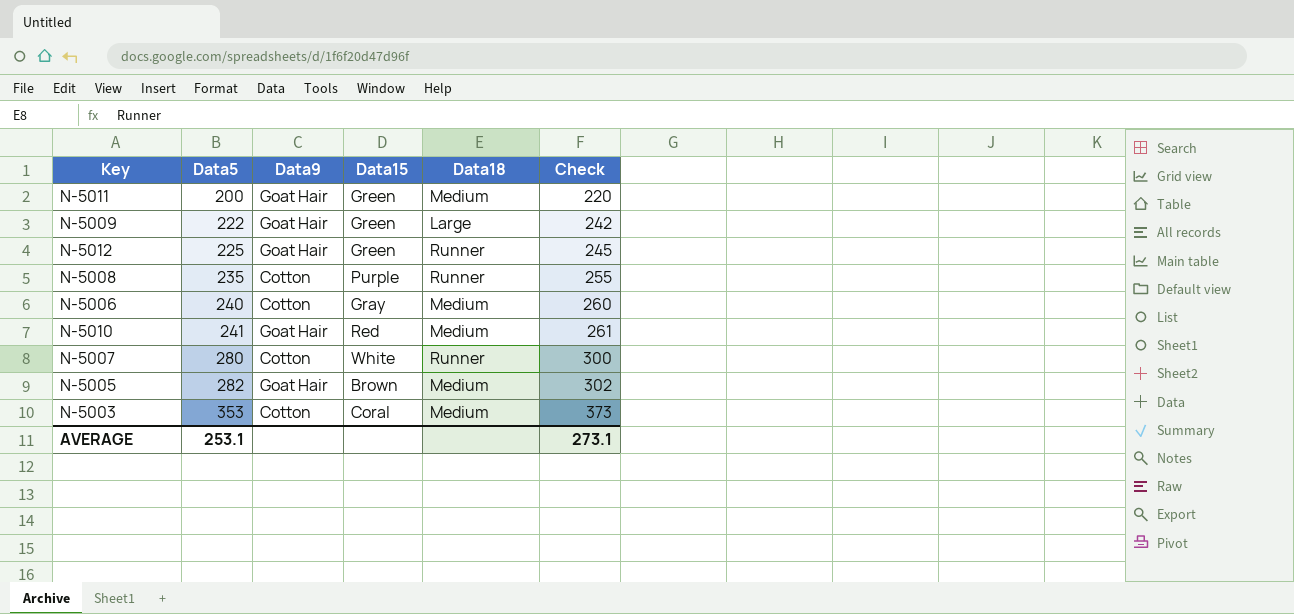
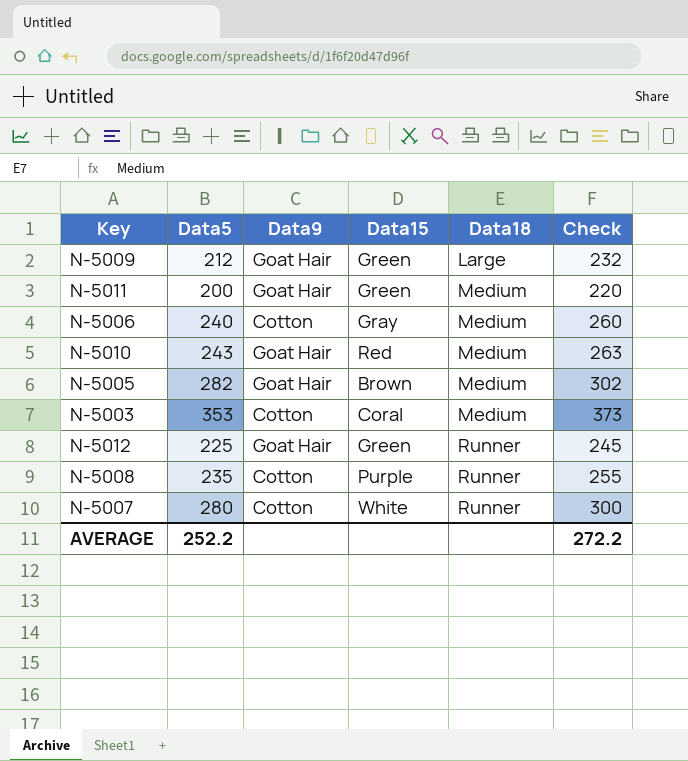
row order: Data5 ascending -> Data18 ascending
N-5009 | Data5: 222 -> 212
N-5009 | Check: 242 -> 232
N-5010 | Data5: 241 -> 243
N-5010 | Check: 261 -> 263
AVERAGE | Data5: 253.1 -> 252.2
AVERAGE | Check: 273.1 -> 272.2

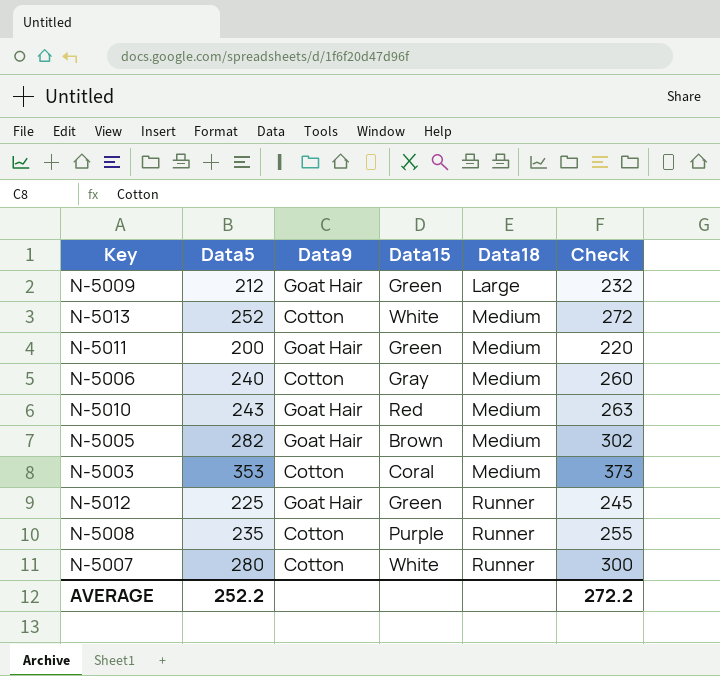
row N-5013: none -> 252 | Cotton | White | Medium | 272

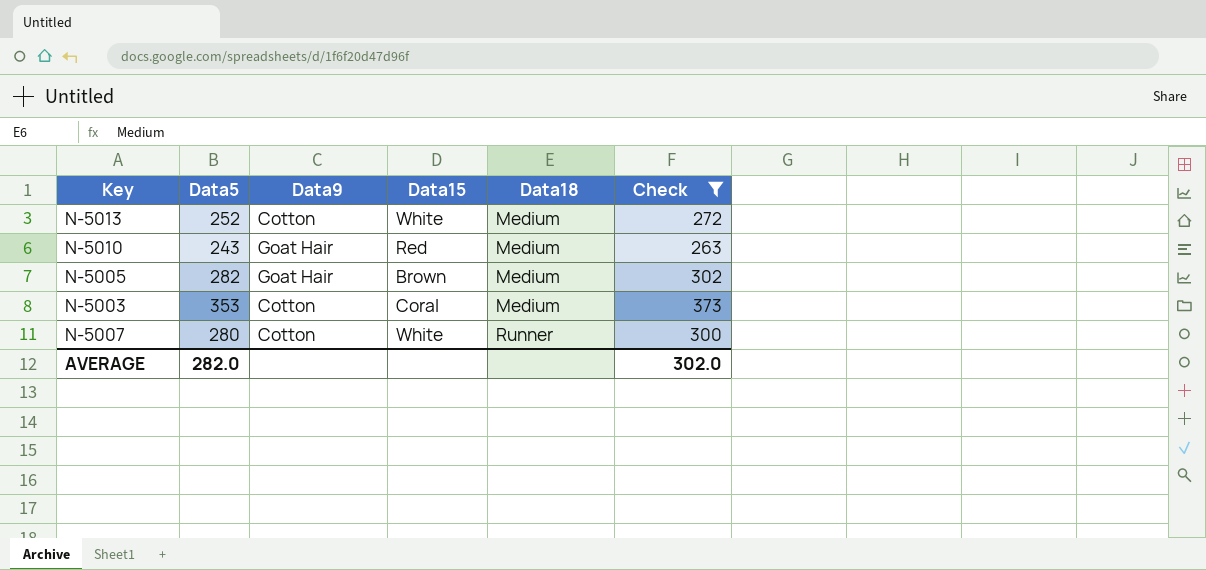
filter: none -> Check >= 263
AVERAGE | Data5: 252.2 -> 282.0
AVERAGE | Check: 272.2 -> 302.0

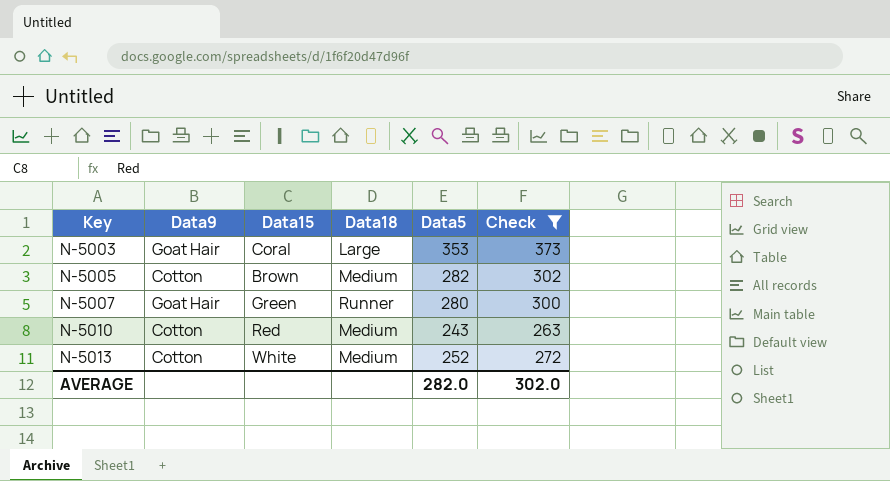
row order: Data18 ascending -> Key ascending
column Data5 | position: 2 -> 5
N-5003 | Data9: Cotton -> Goat Hair
N-5003 | Data18: Medium -> Large
N-5005 | Data9: Goat Hair -> Cotton
N-5007 | Data9: Cotton -> Goat Hair
N-5007 | Data15: White -> Green
N-5010 | Data9: Goat Hair -> Cotton

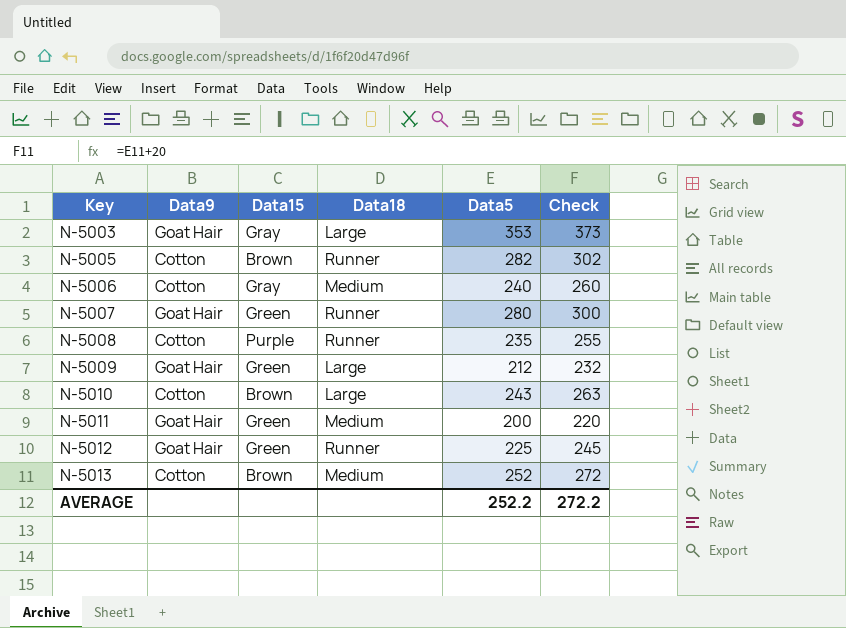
filter: Check >= 263 -> none
N-5003 | Data15: Coral -> Gray
N-5005 | Data18: Medium -> Runner
N-5010 | Data15: Red -> Brown
N-5010 | Data18: Medium -> Large
N-5013 | Data15: White -> Brown
AVERAGE | Data5: 282.0 -> 252.2
AVERAGE | Check: 302.0 -> 272.2

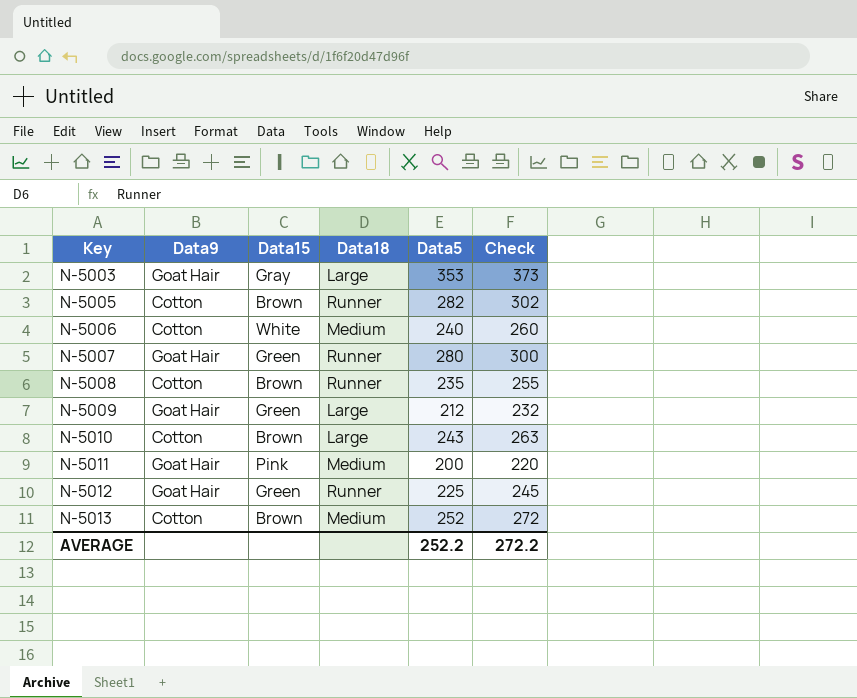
N-5006 | Data15: Gray -> White
N-5008 | Data15: Purple -> Brown
N-5011 | Data15: Green -> Pink

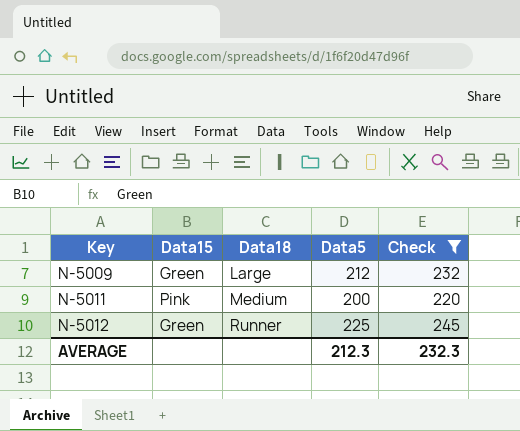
filter: none -> Check <= 245
column Data9 | position: 2 -> none
AVERAGE | Data5: 252.2 -> 212.3
AVERAGE | Check: 272.2 -> 232.3

